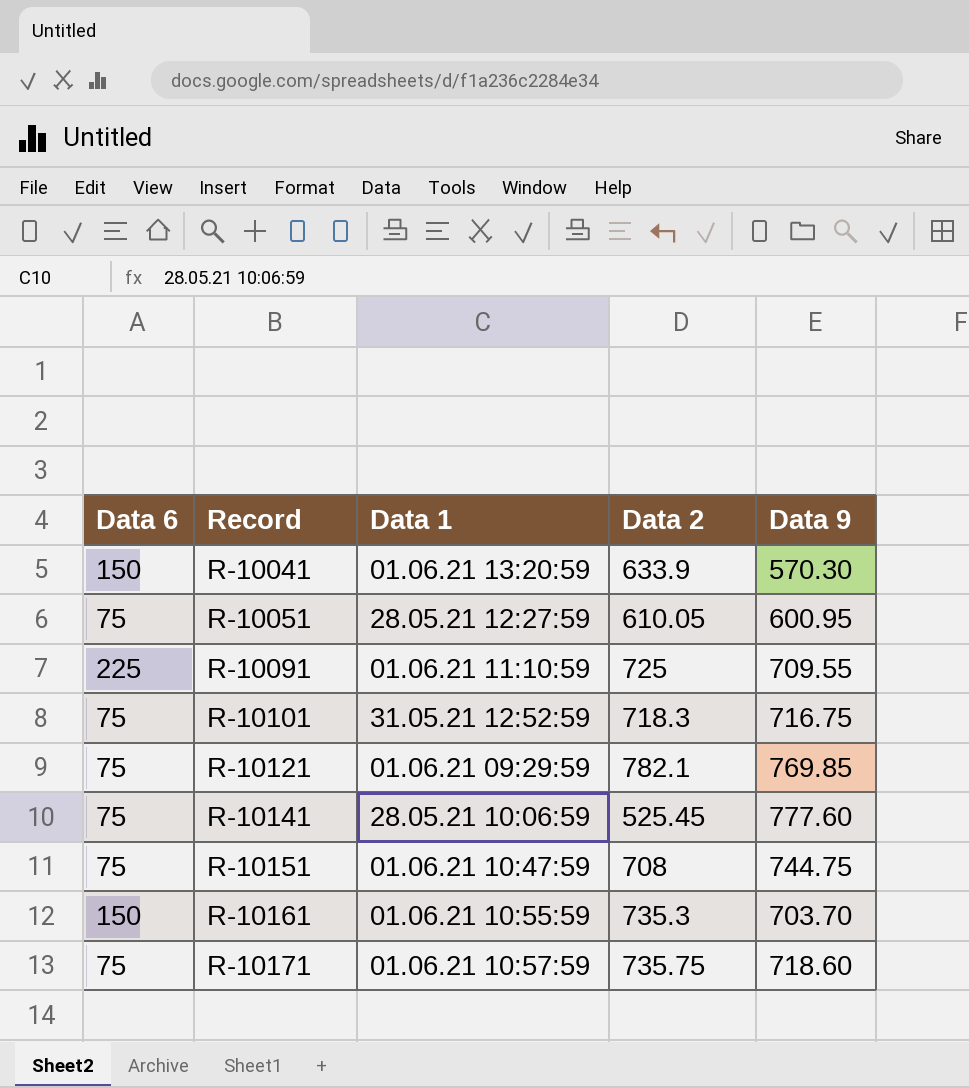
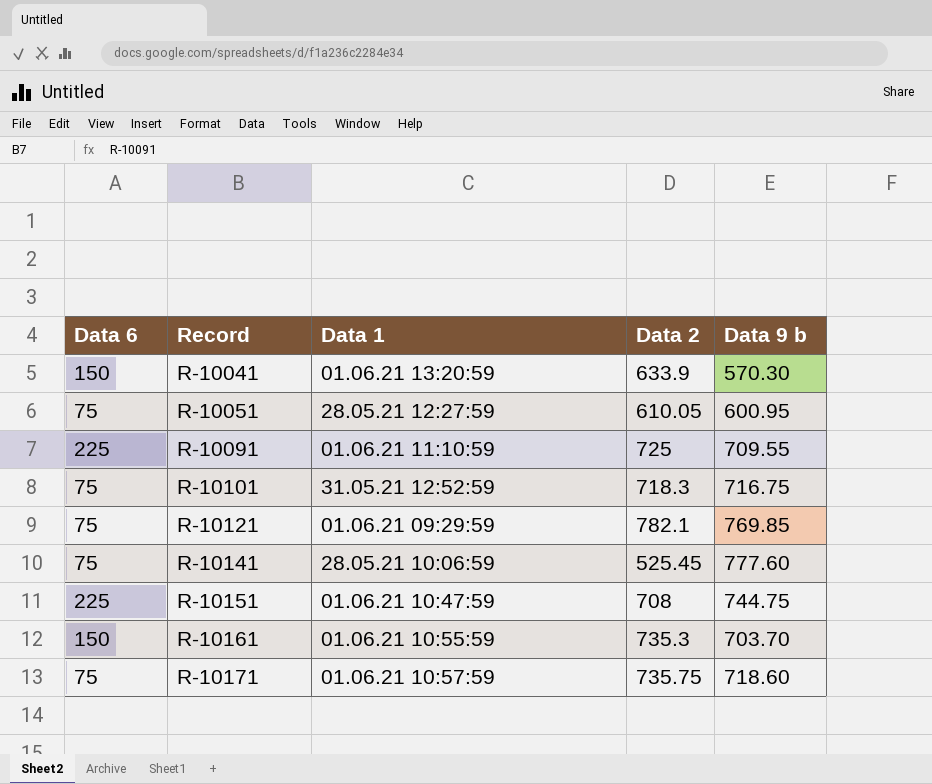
column name: Data 9 -> Data 9 b
R-10151 | Data 6: 75 -> 225

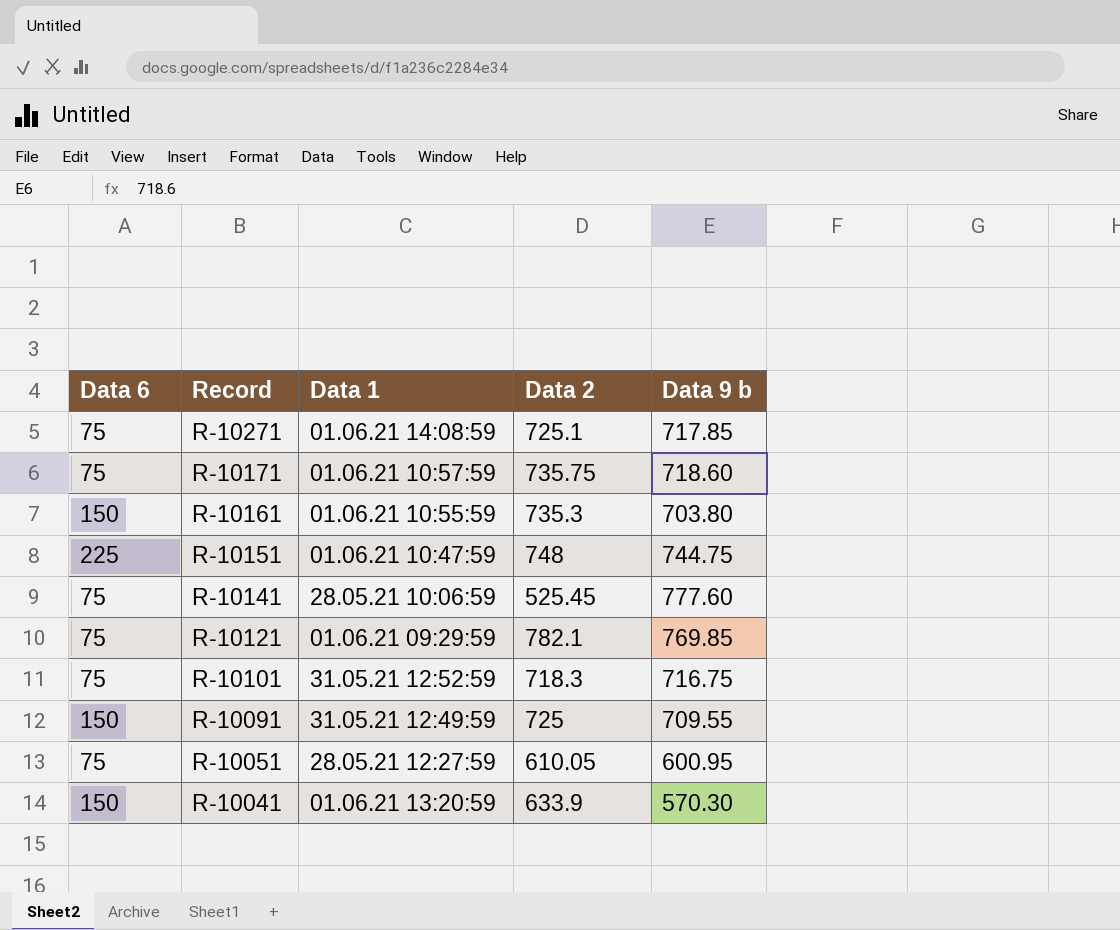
row order: Record ascending -> Record descending
row R-10271: none -> 75 | 01.06.21 14:08:59 | 725.1 | 717.85
R-10161 | Data 9 b: 703.70 -> 703.80
R-10151 | Data 2: 708 -> 748
R-10091 | Data 6: 225 -> 150
R-10091 | Data 1: 01.06.21 11:10:59 -> 31.05.21 12:49:59

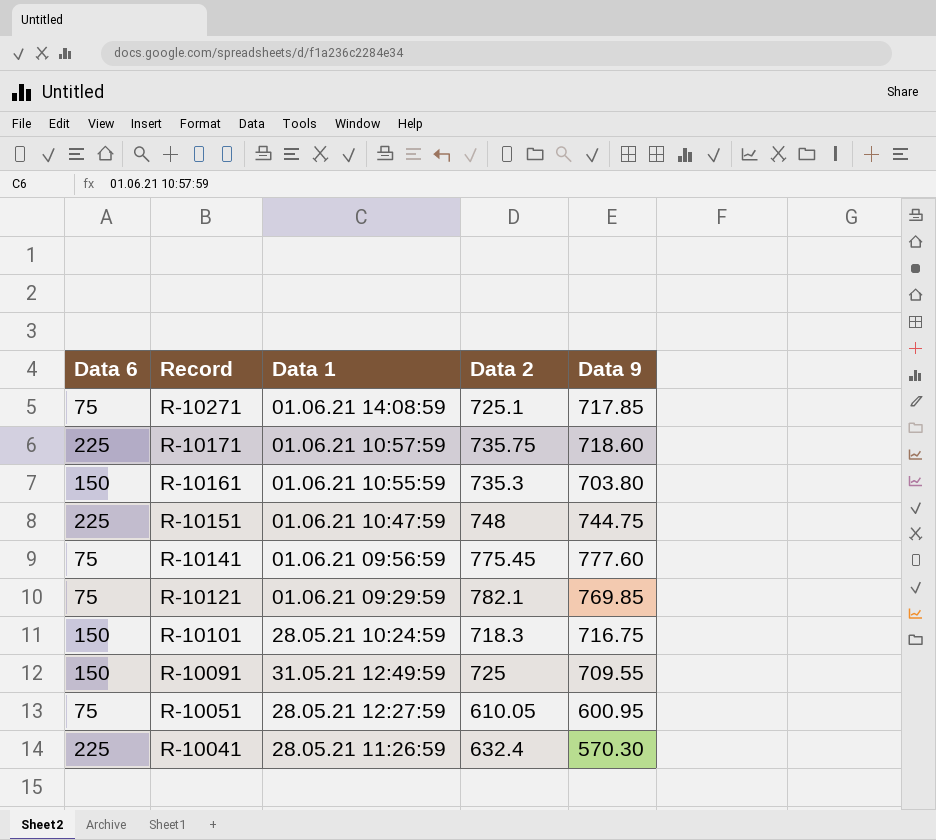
column name: Data 9 b -> Data 9
R-10171 | Data 6: 75 -> 225
R-10141 | Data 1: 28.05.21 10:06:59 -> 01.06.21 09:56:59
R-10141 | Data 2: 525.45 -> 775.45
R-10101 | Data 6: 75 -> 150
R-10101 | Data 1: 31.05.21 12:52:59 -> 28.05.21 10:24:59
R-10041 | Data 6: 150 -> 225
R-10041 | Data 1: 01.06.21 13:20:59 -> 28.05.21 11:26:59
R-10041 | Data 2: 633.9 -> 632.4

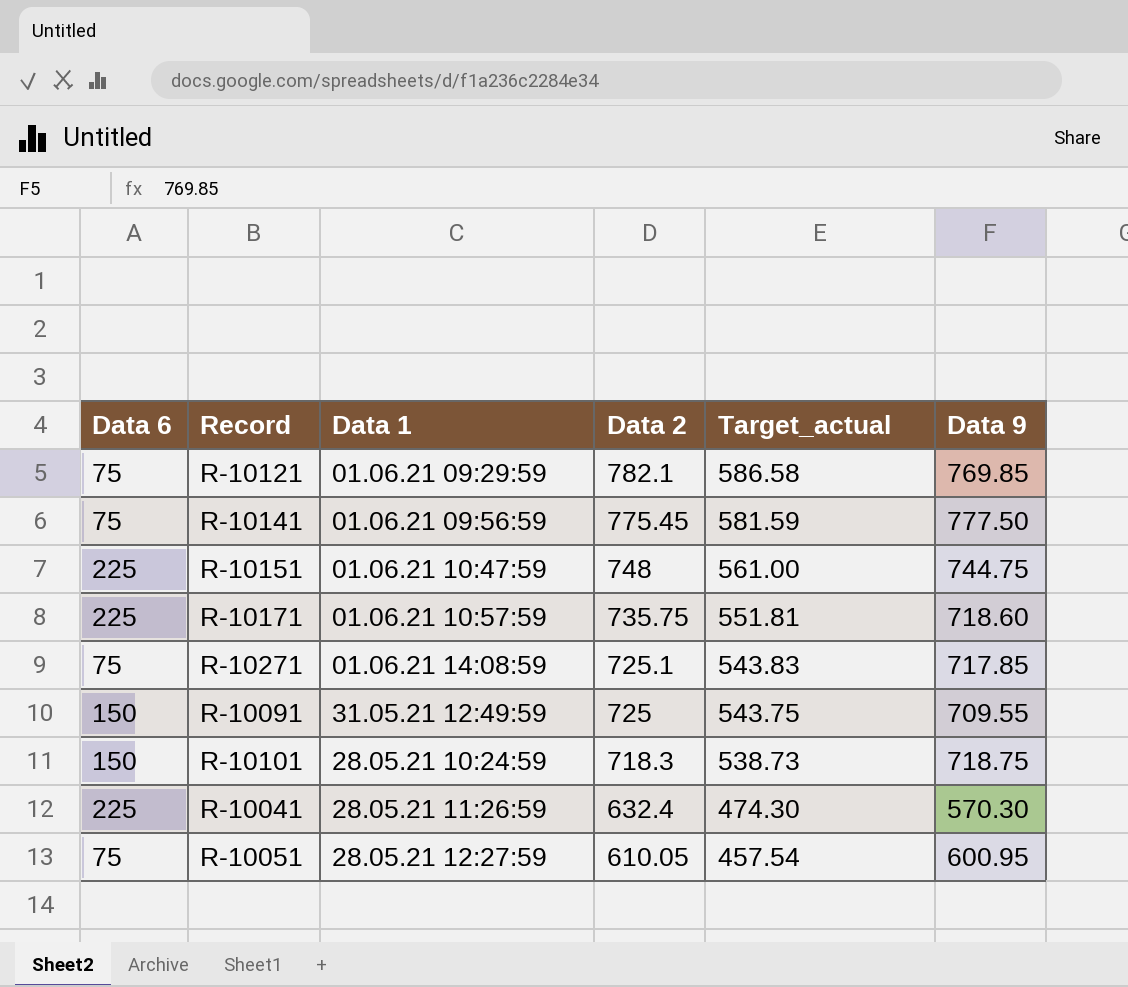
row order: Record descending -> Data 2 descending
column Target_actual | formula: none -> [Data 2] * 0.75
row R-10161: 150 | 01.06.21 10:55:59 | 735.3 | 703.80 -> none
R-10141 | Data 9: 777.60 -> 777.50
R-10101 | Data 9: 716.75 -> 718.75

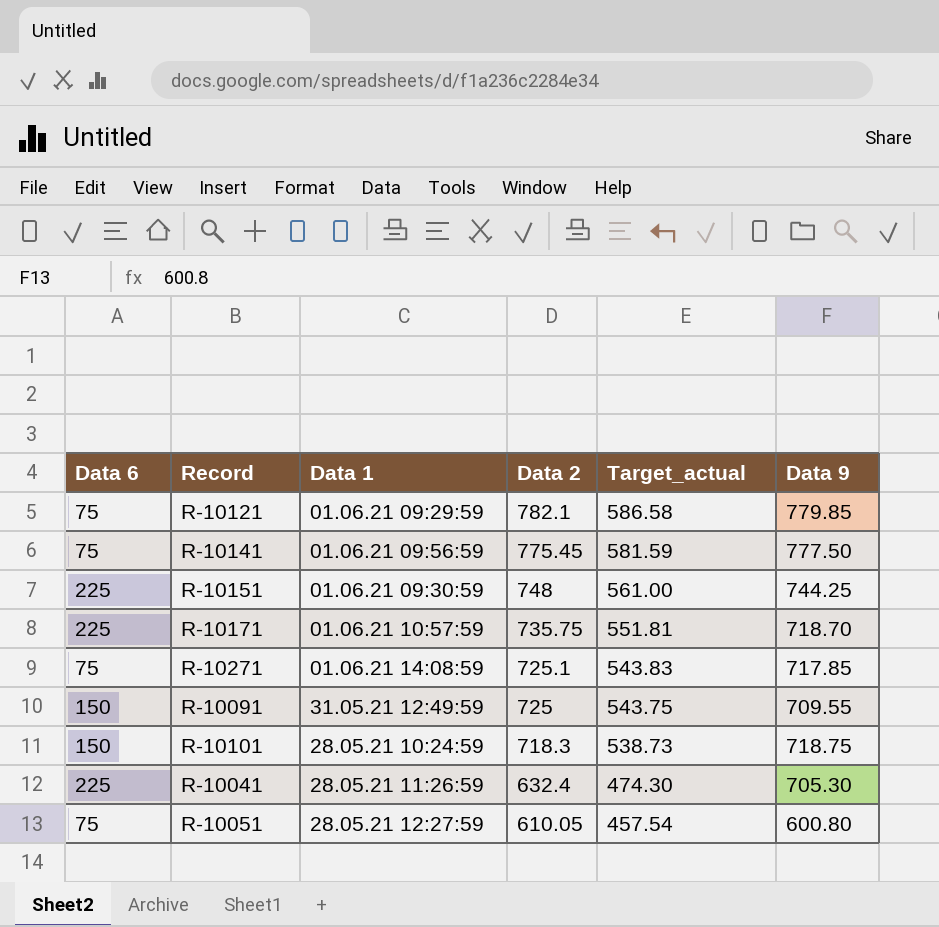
R-10121 | Data 9: 769.85 -> 779.85
R-10151 | Data 1: 01.06.21 10:47:59 -> 01.06.21 09:30:59
R-10151 | Data 9: 744.75 -> 744.25
R-10171 | Data 9: 718.60 -> 718.70
R-10041 | Data 9: 570.30 -> 705.30
R-10051 | Data 9: 600.95 -> 600.80

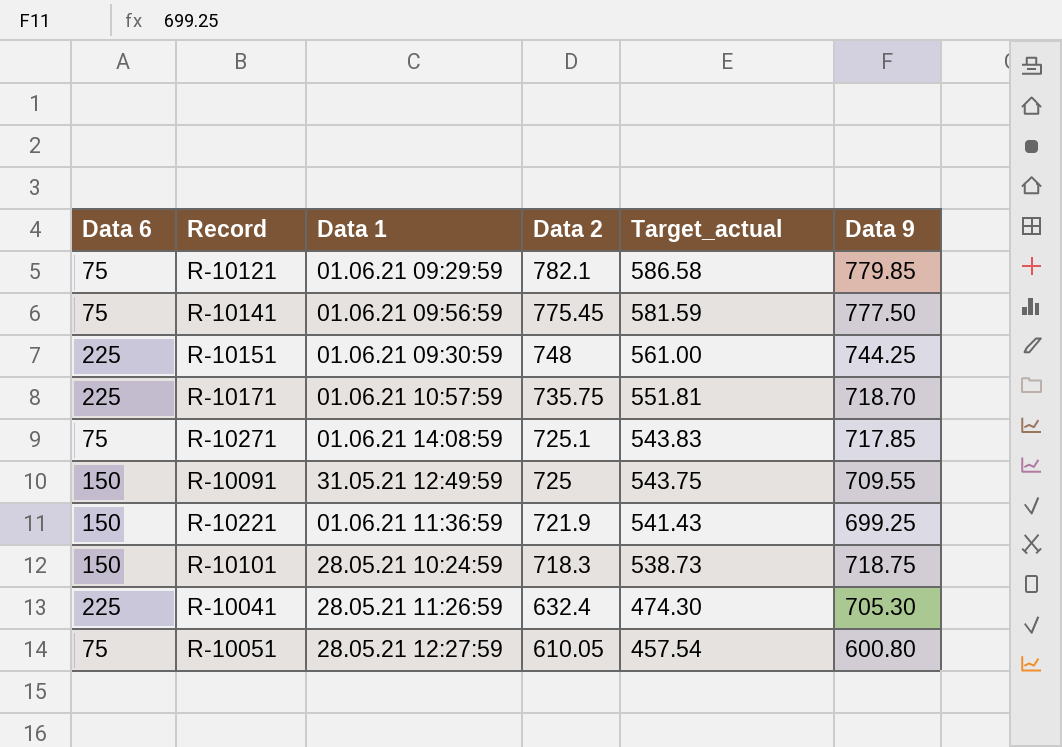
row R-10221: none -> 150 | 01.06.21 11:36:59 | 721.9 | 541.43 | 699.25

